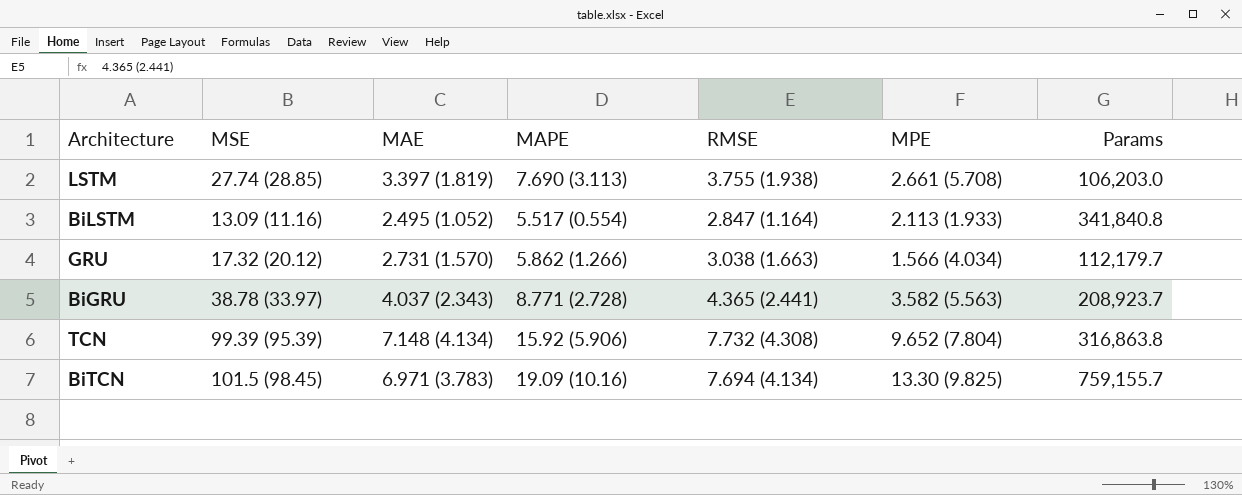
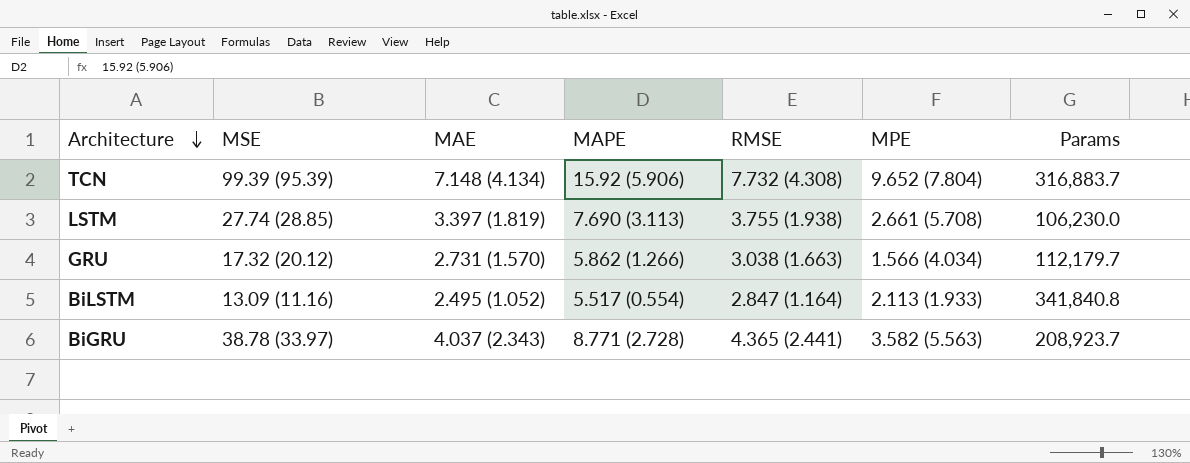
row order: none -> Architecture descending
row BiTCN: 101.5 (98.45) | 6.971 (3.783) | 19.09 (10.16) | 7.694 (4.134) | 13.30 (9.825) | 759,155.7 -> none
TCN | Params: 316,863.8 -> 316,883.7
LSTM | Params: 106,203.0 -> 106,230.0

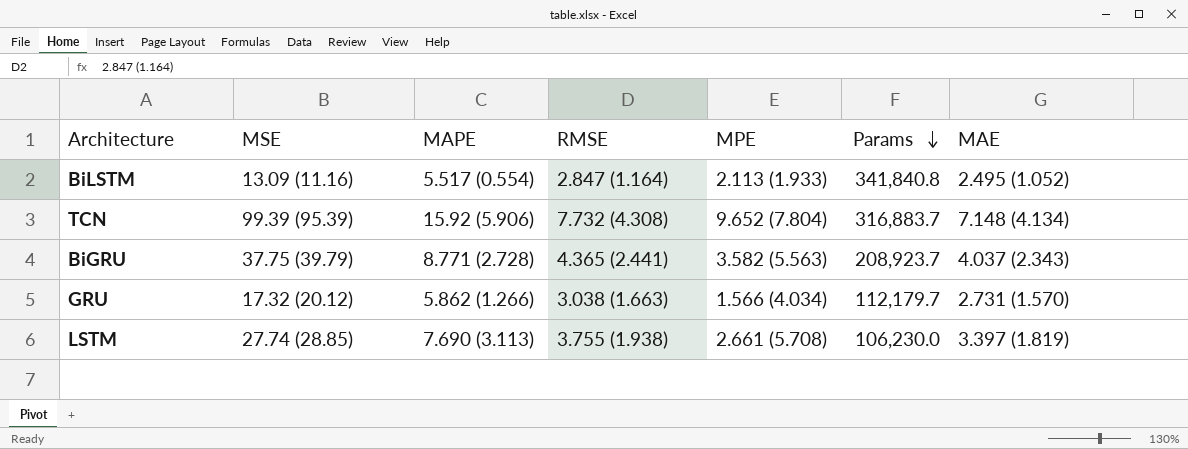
row order: Architecture descending -> Params descending
column MAE | position: 3 -> 7
BiGRU | MSE: 38.78 (33.97) -> 37.75 (39.79)

